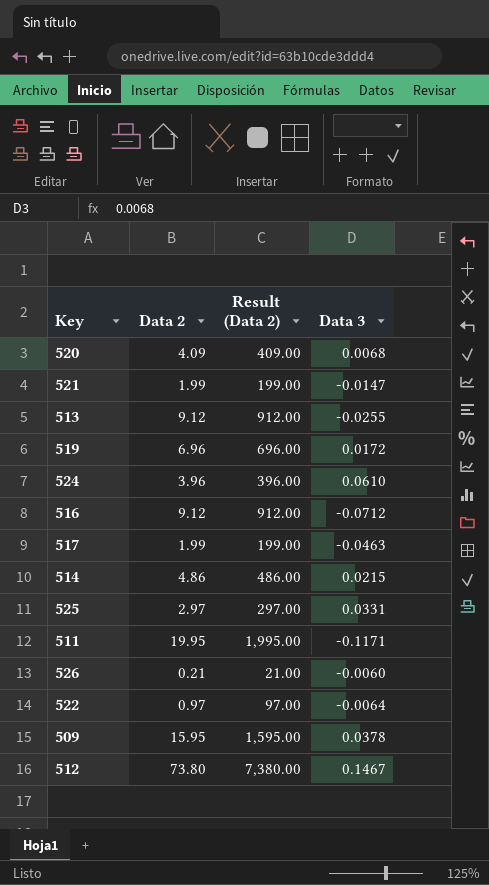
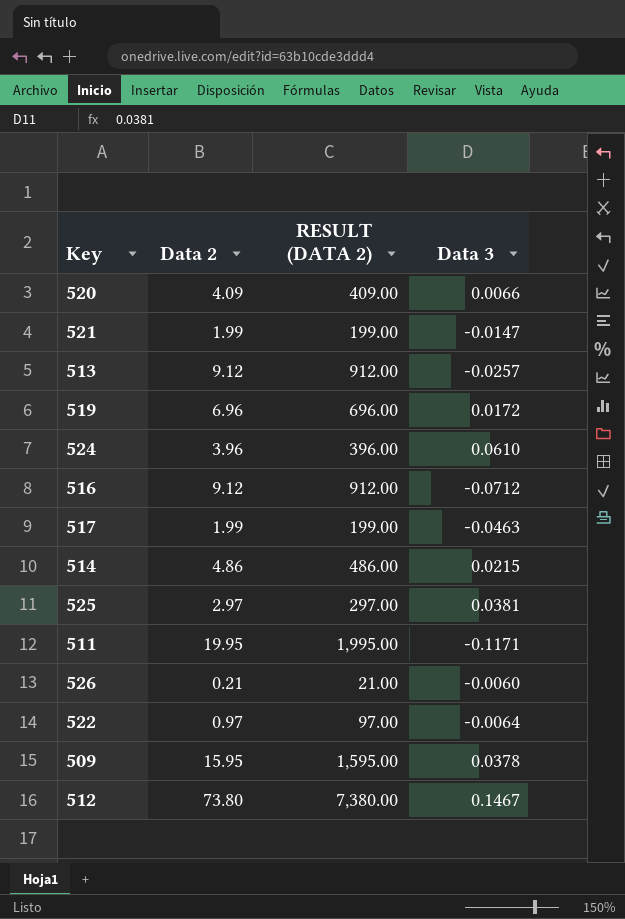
column name: Result (Data 2) -> RESULT (DATA 2)
520 | Data 3: 0.0068 -> 0.0066
513 | Data 3: -0.0255 -> -0.0257
525 | Data 3: 0.0331 -> 0.0381

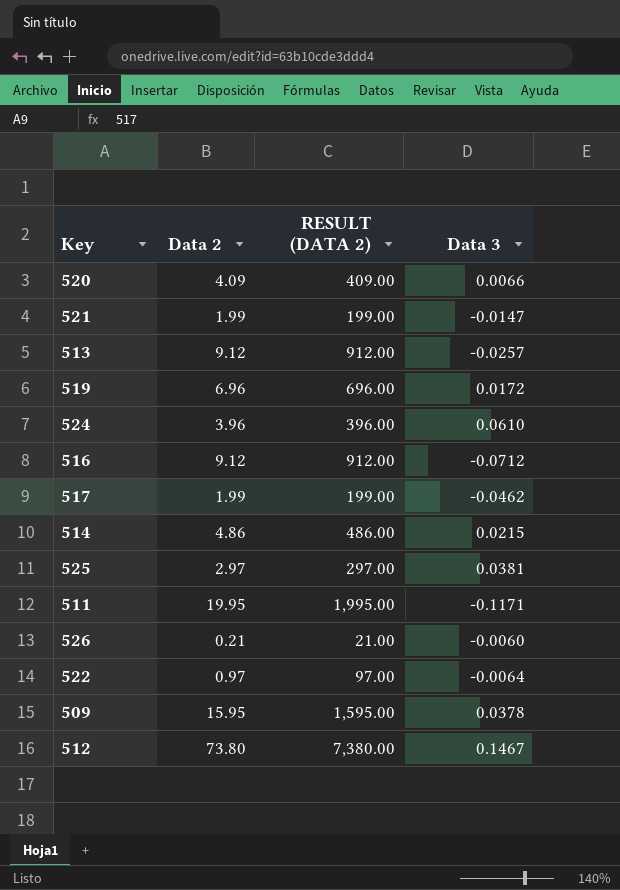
517 | Data 3: -0.0463 -> -0.0462

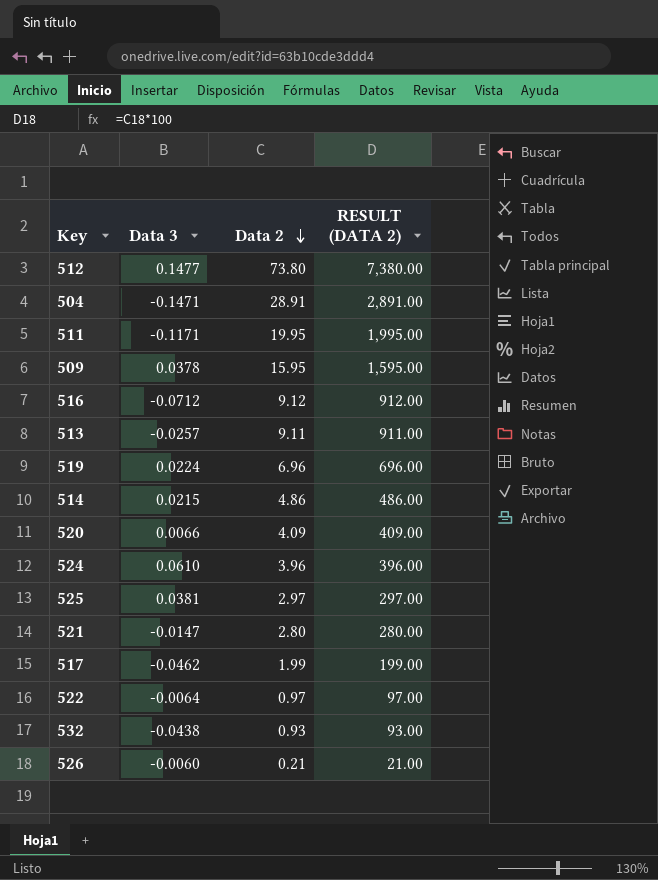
row order: none -> Data 2 descending
column Data 3 | position: 4 -> 2
512 | Data 3: 0.1467 -> 0.1477
row 504: none -> -0.1471 | 28.91 | 2,891.00
513 | Data 2: 9.12 -> 9.11
513 | RESULT (DATA 2): 912.00 -> 911.00
519 | Data 3: 0.0172 -> 0.0224
521 | Data 2: 1.99 -> 2.80
521 | RESULT (DATA 2): 199.00 -> 280.00
row 532: none -> -0.0438 | 0.93 | 93.00

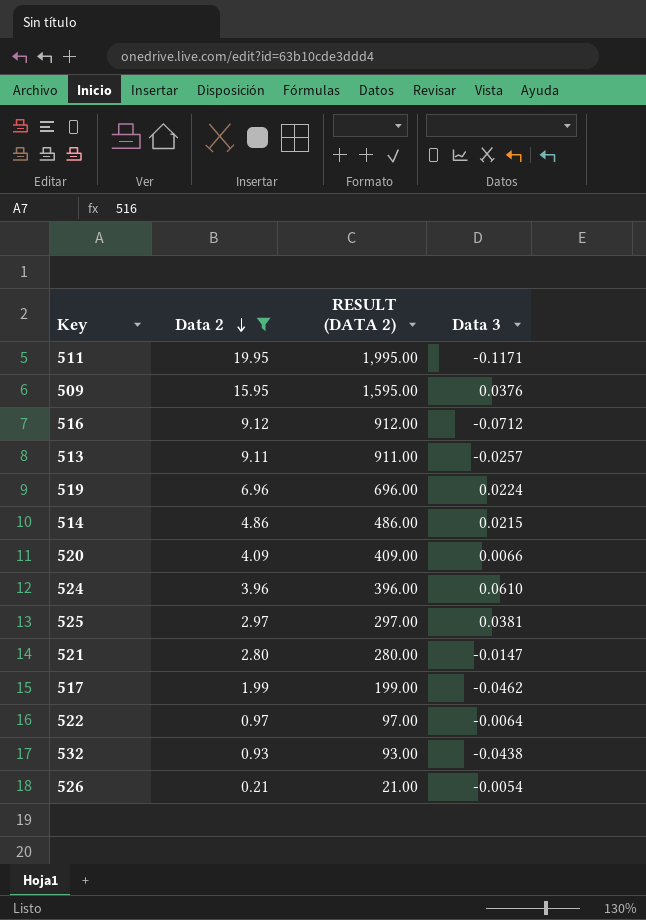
filter: none -> Data 2 <= 19.95
column Data 3 | position: 2 -> 4
509 | Data 3: 0.0378 -> 0.0376
526 | Data 3: -0.0060 -> -0.0054

